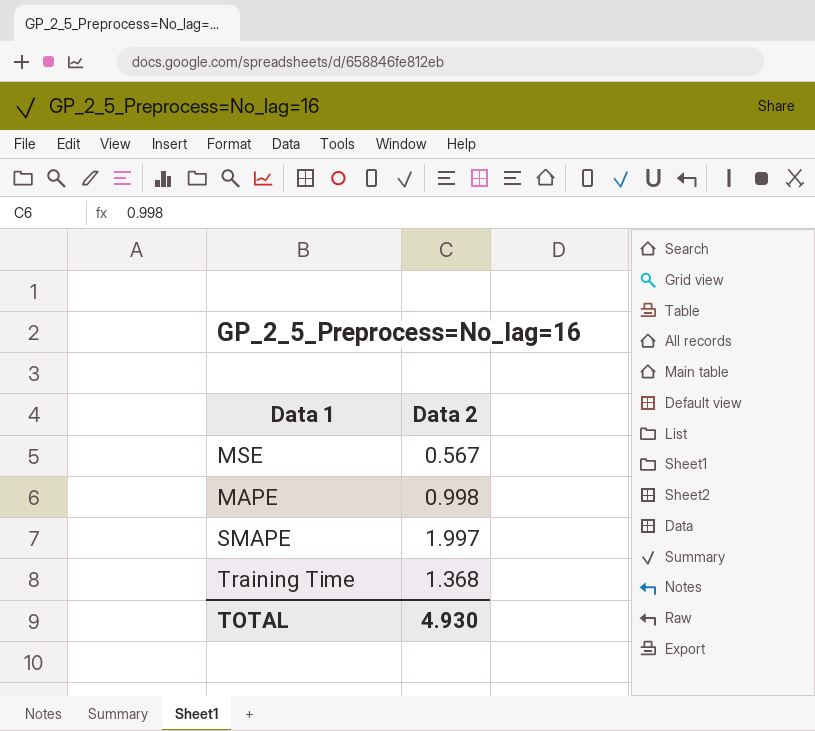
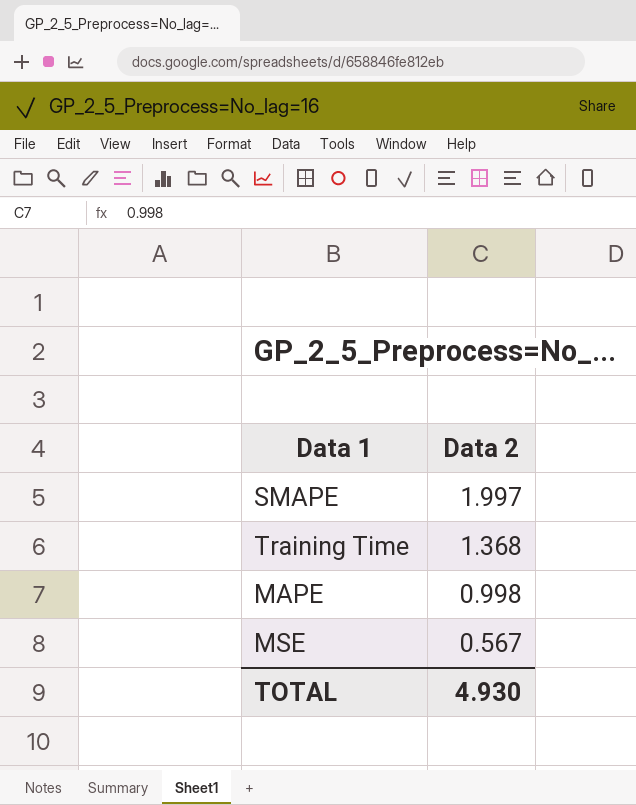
row order: none -> Data 2 descending

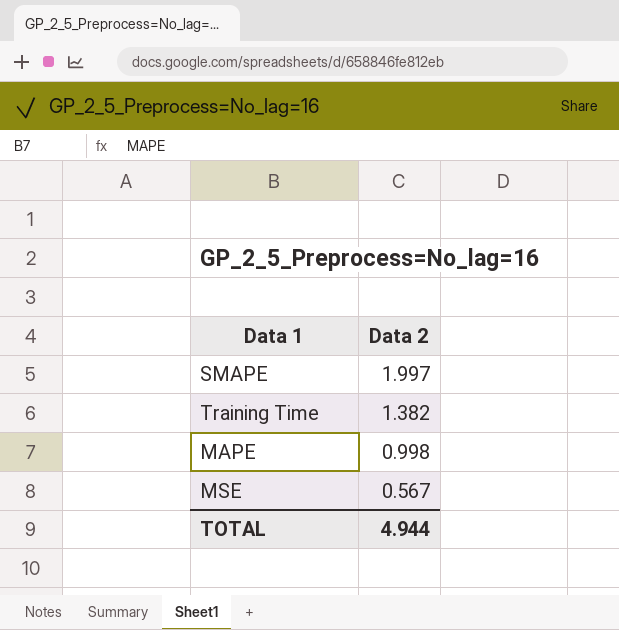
Training Time | Data 2: 1.368 -> 1.382
TOTAL | Data 2: 4.930 -> 4.944

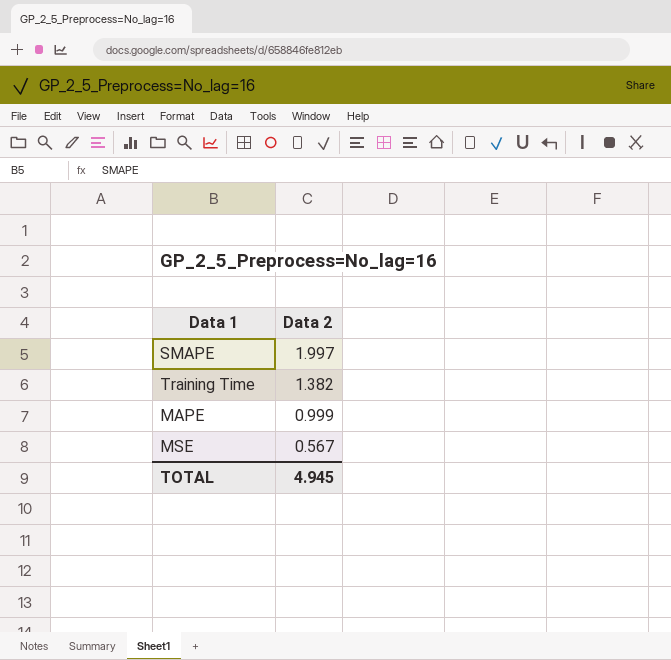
MAPE | Data 2: 0.998 -> 0.999
TOTAL | Data 2: 4.944 -> 4.945

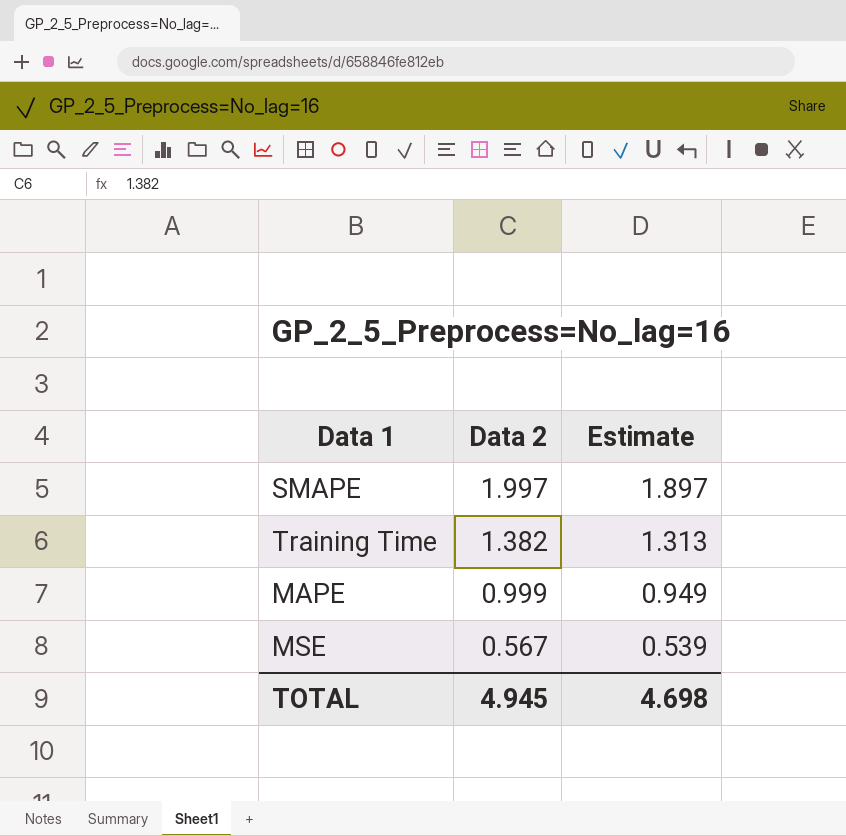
column Estimate | formula: none -> [Data 2] * 0.95

